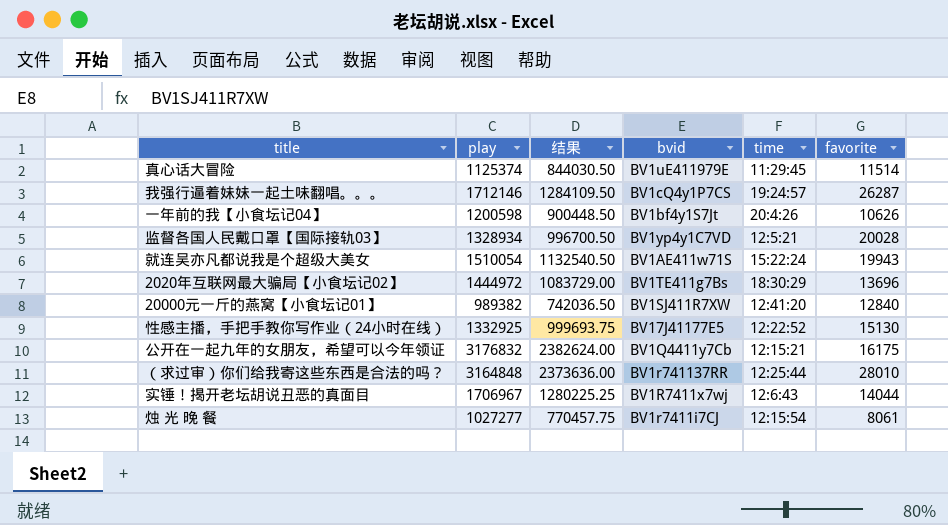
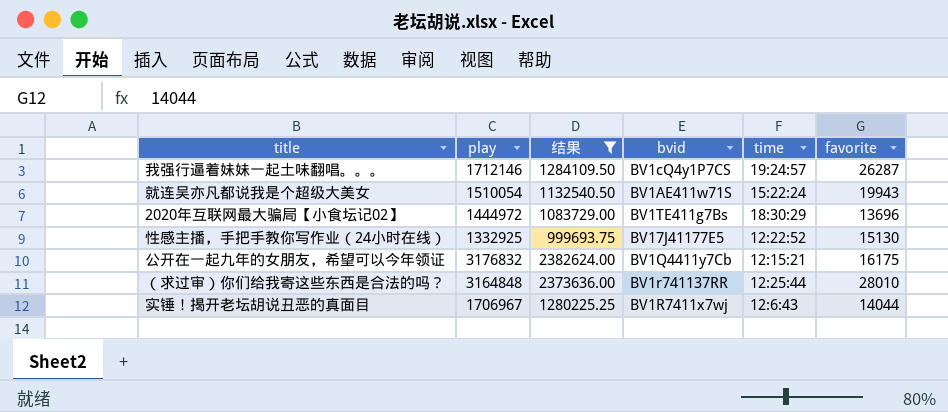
filter: none -> 结果 >= 999693.75

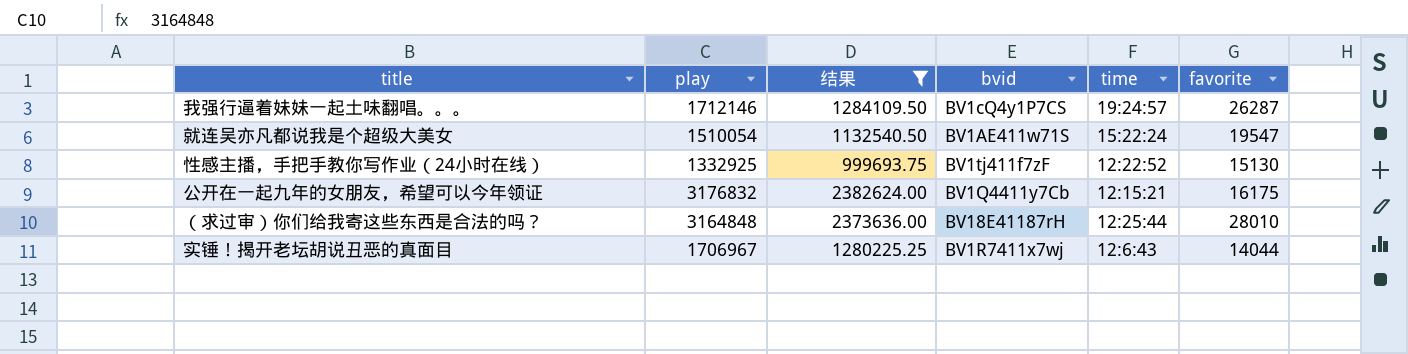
row 2020年互联网最大骗局【小食坛记02】: 1444972 | 1083729.00 | BV1TE411g7Bs | 18:30:29 | 13696 -> none
就连吴亦凡都说我是个超级大美女 | favorite: 19943 -> 19547
性感主播，手把手教你写作业（24小时在线） | bvid: BV17J41177E5 -> BV1tj411f7zF
（求过审）你们给我寄这些东西是合法的吗？ | bvid: BV1r741137RR -> BV18E41187rH

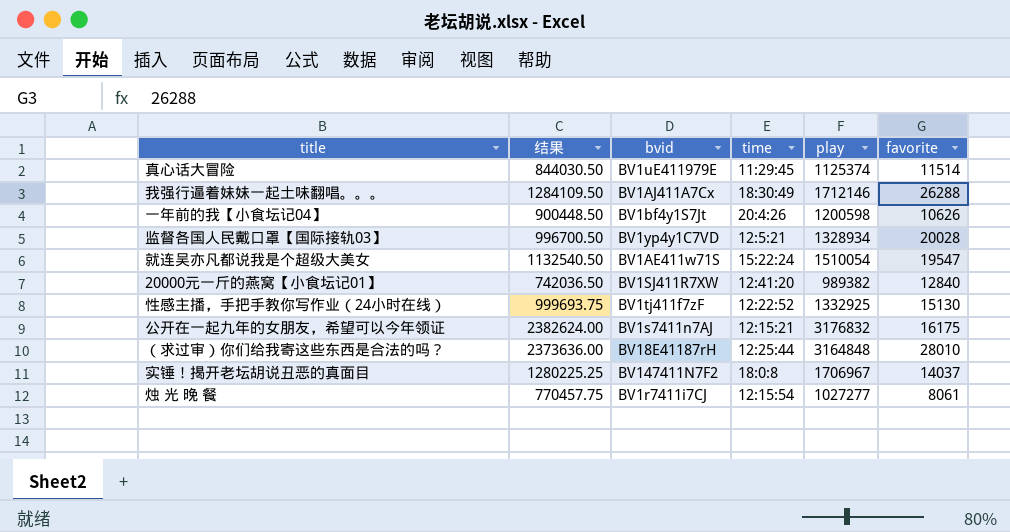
filter: 结果 >= 999693.75 -> none
column play | position: 2 -> 5
我强行逼着妹妹一起土味翻唱。。。 | bvid: BV1cQ4y1P7CS -> BV1AJ411A7Cx
我强行逼着妹妹一起土味翻唱。。。 | time: 19:24:57 -> 18:30:49
我强行逼着妹妹一起土味翻唱。。。 | favorite: 26287 -> 26288
公开在一起九年的女朋友，希望可以今年领证 | bvid: BV1Q4411y7Cb -> BV1s7411n7AJ
实锤！揭开老坛胡说丑恶的真面目 | bvid: BV1R7411x7wj -> BV147411N7F2
实锤！揭开老坛胡说丑恶的真面目 | time: 12:6:43 -> 18:0:8
实锤！揭开老坛胡说丑恶的真面目 | favorite: 14044 -> 14037

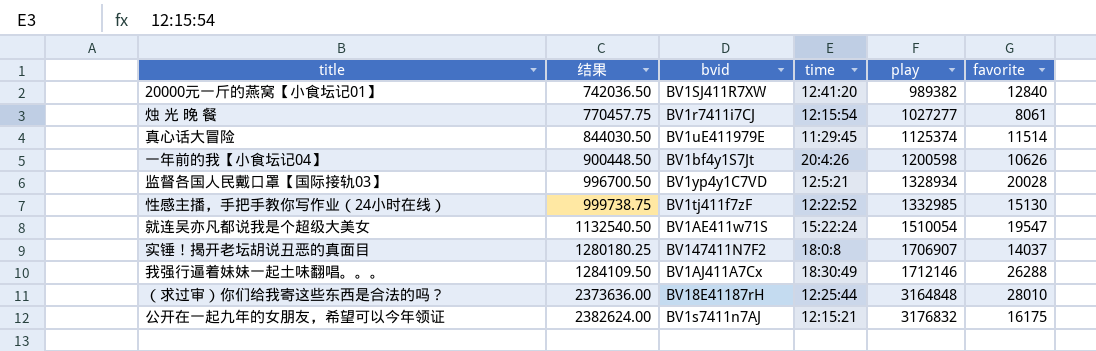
row order: none -> 结果 ascending
性感主播，手把手教你写作业（24小时在线） | 结果: 999693.75 -> 999738.75
性感主播，手把手教你写作业（24小时在线） | play: 1332925 -> 1332985
实锤！揭开老坛胡说丑恶的真面目 | 结果: 1280225.25 -> 1280180.25
实锤！揭开老坛胡说丑恶的真面目 | play: 1706967 -> 1706907

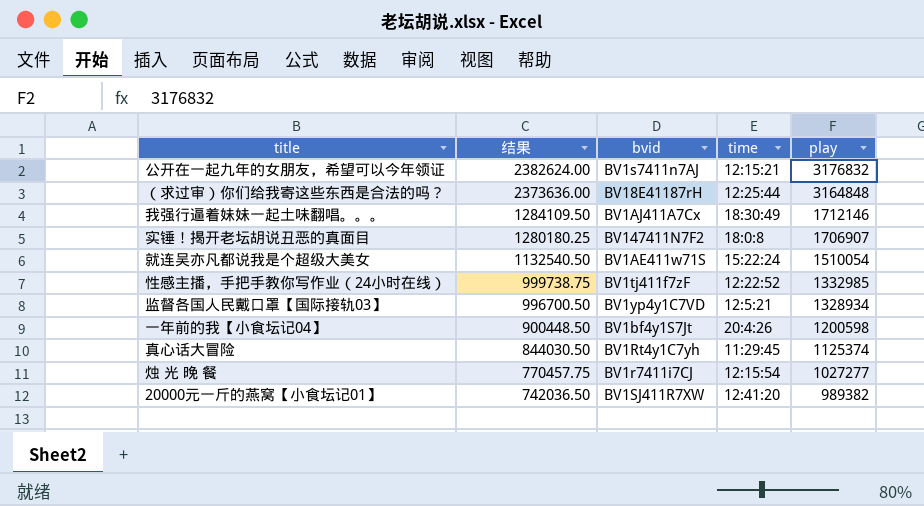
row order: 结果 ascending -> 结果 descending
column favorite | position: 6 -> none
真心话大冒险 | bvid: BV1uE411979E -> BV1Rt4y1C7yh

